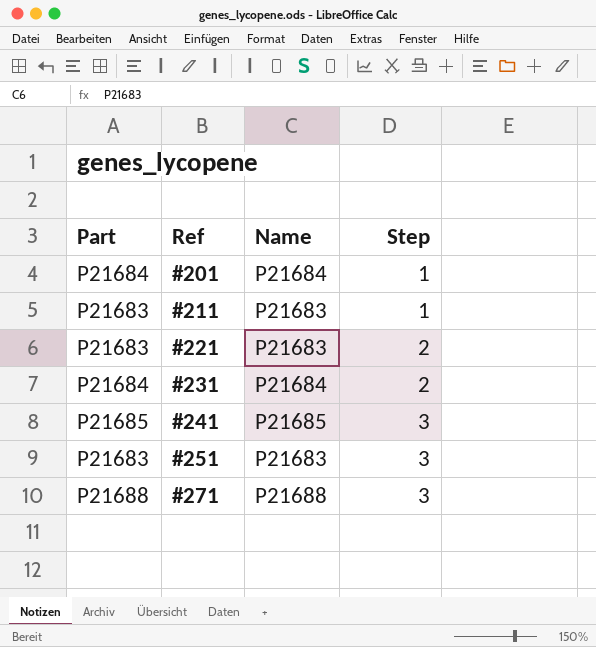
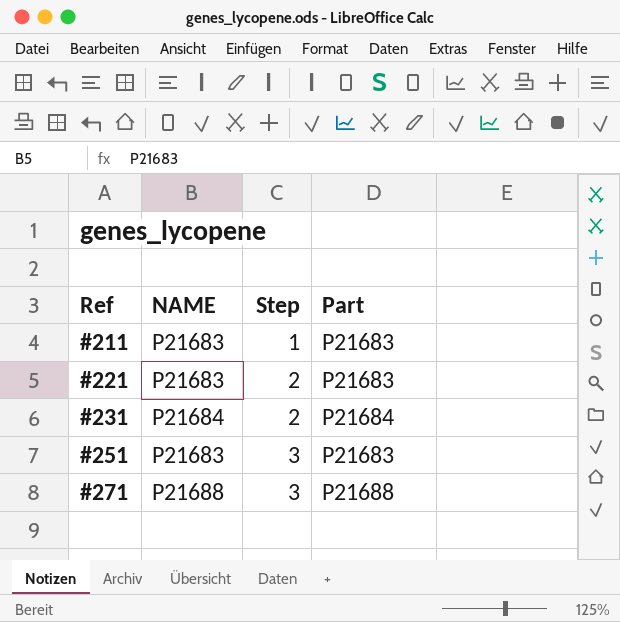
column name: Name -> NAME
column Part | position: 1 -> 4
row #201: P21684 | P21684 | 1 -> none
row #241: P21685 | P21685 | 3 -> none

